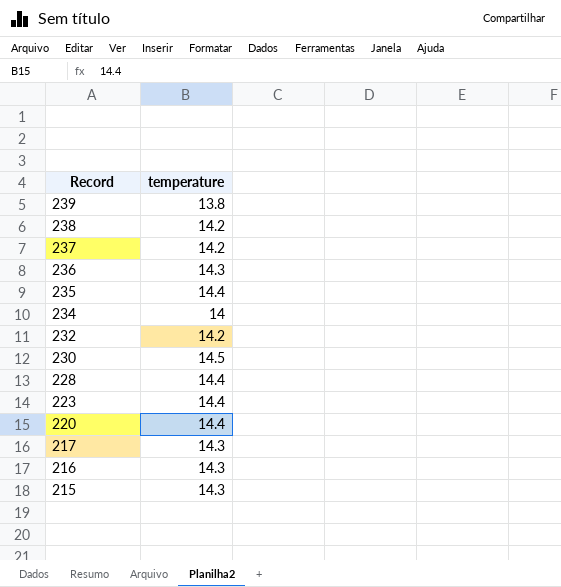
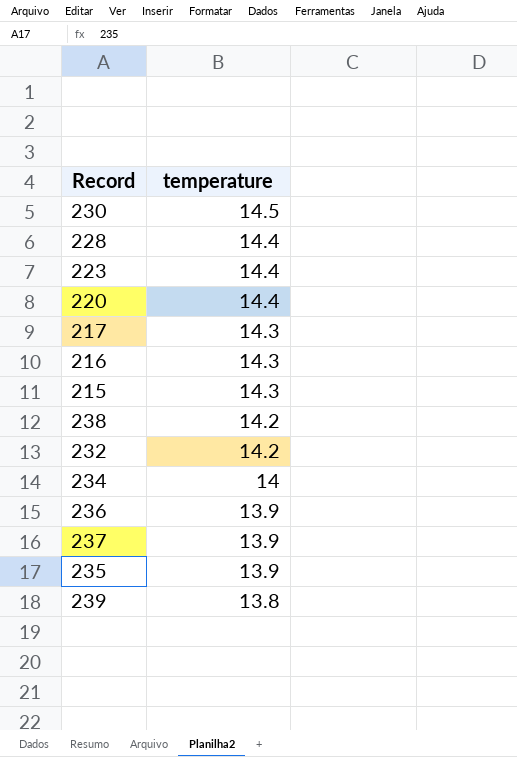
row order: Record descending -> temperature descending
236 | temperature: 14.3 -> 13.9
237 | temperature: 14.2 -> 13.9
235 | temperature: 14.4 -> 13.9

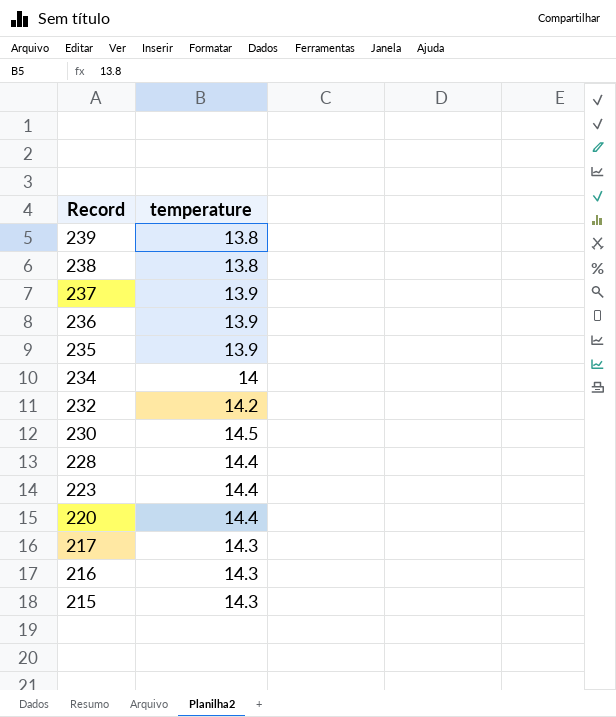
row order: temperature descending -> Record descending
238 | temperature: 14.2 -> 13.8

